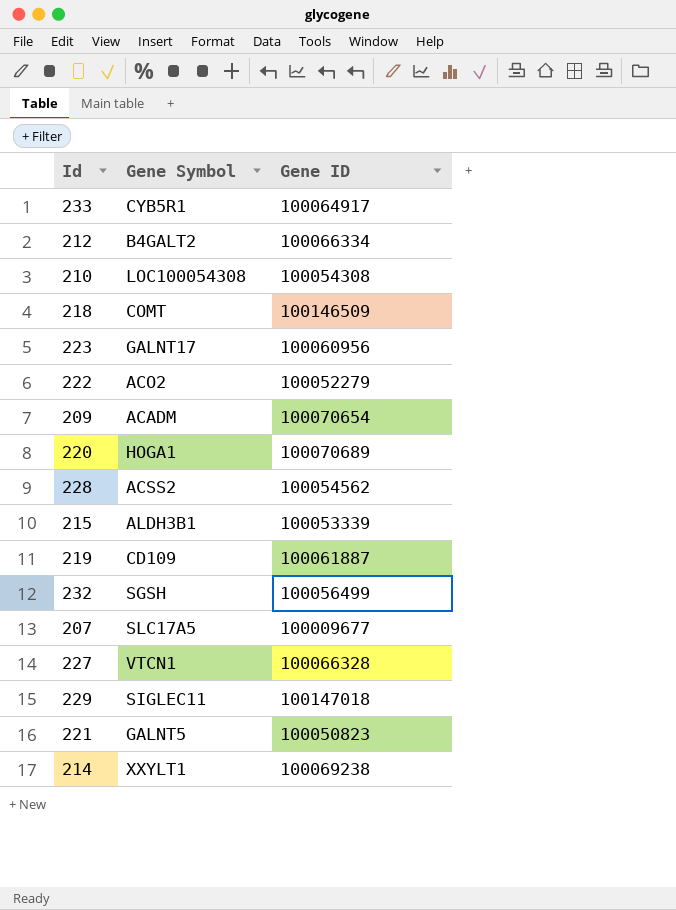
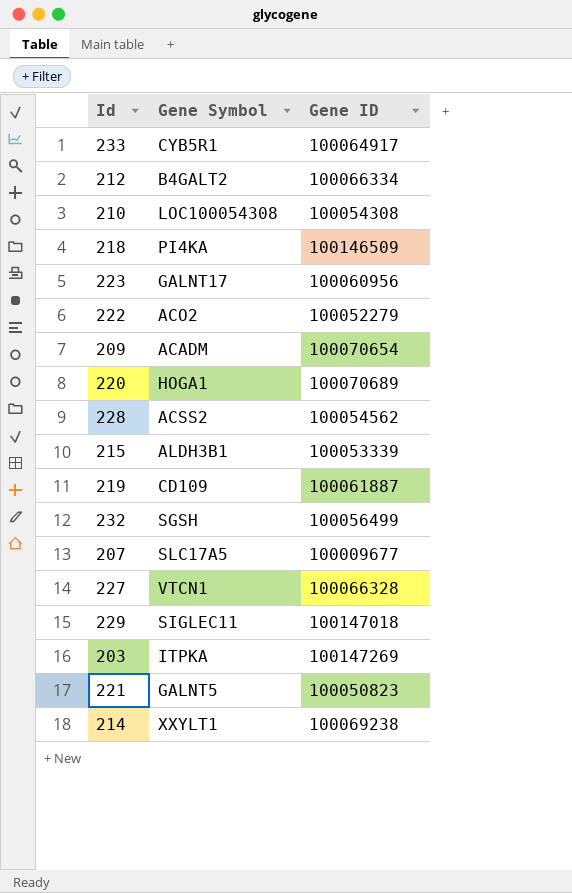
218 | Gene Symbol: COMT -> PI4KA
row 203: none -> ITPKA | 100147269

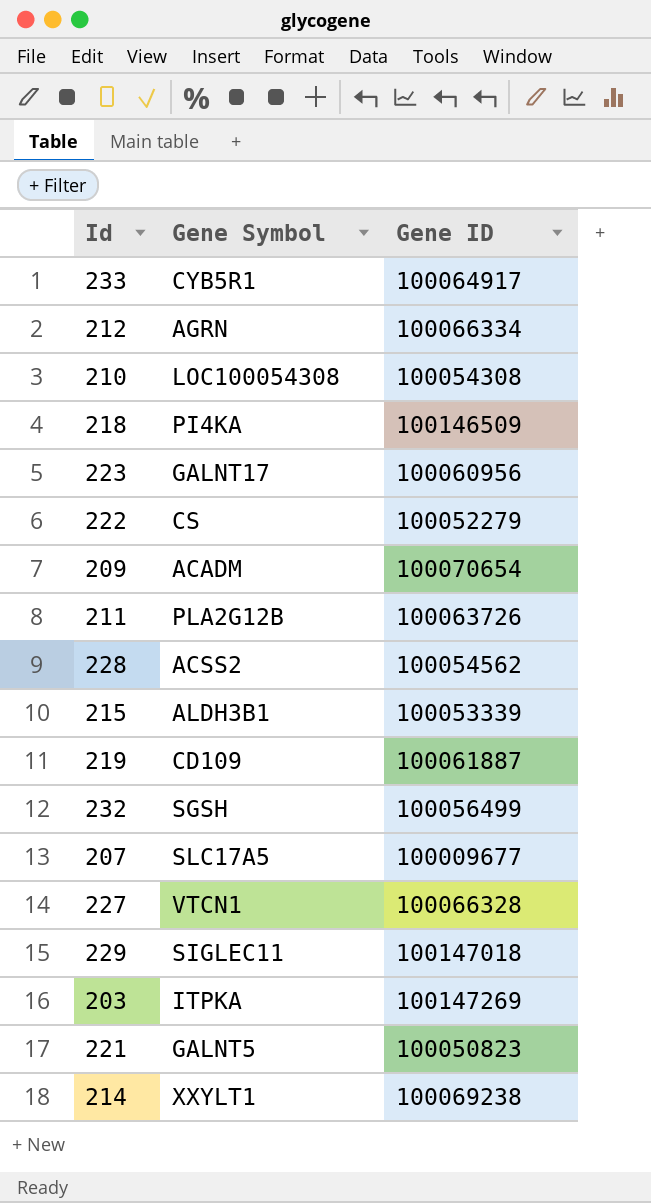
row 220: HOGA1 | 100070689 -> none
212 | Gene Symbol: B4GALT2 -> AGRN
222 | Gene Symbol: ACO2 -> CS
row 211: none -> PLA2G12B | 100063726

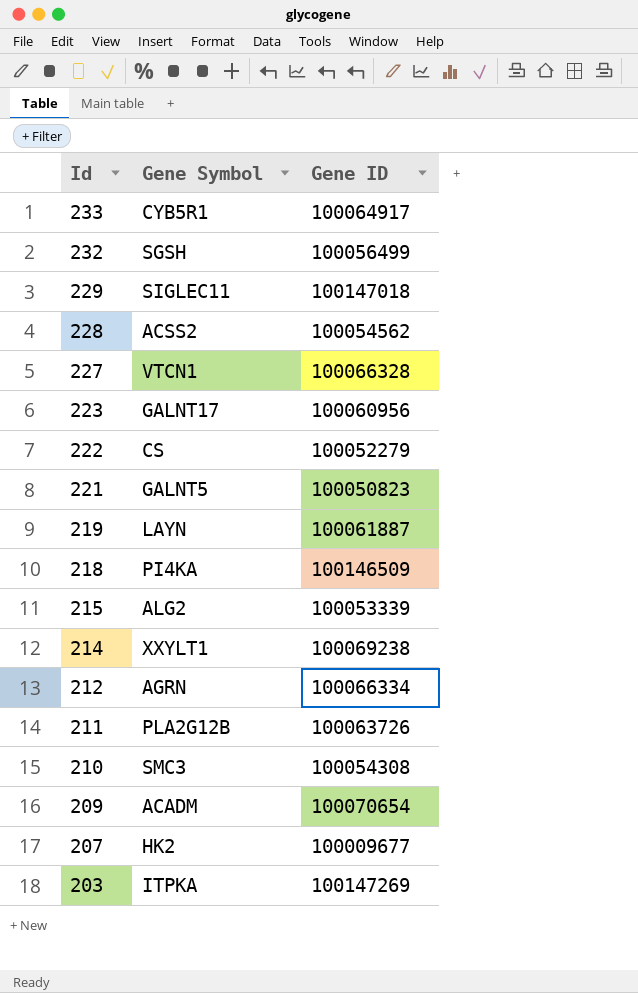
row order: none -> Id descending
219 | Gene Symbol: CD109 -> LAYN
215 | Gene Symbol: ALDH3B1 -> ALG2
210 | Gene Symbol: LOC100054308 -> SMC3
207 | Gene Symbol: SLC17A5 -> HK2

